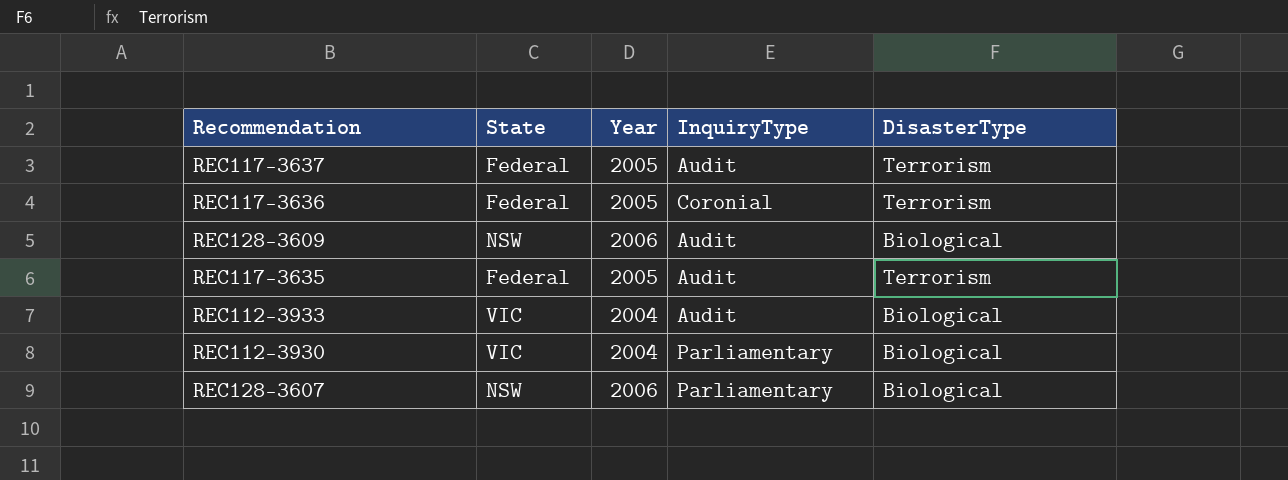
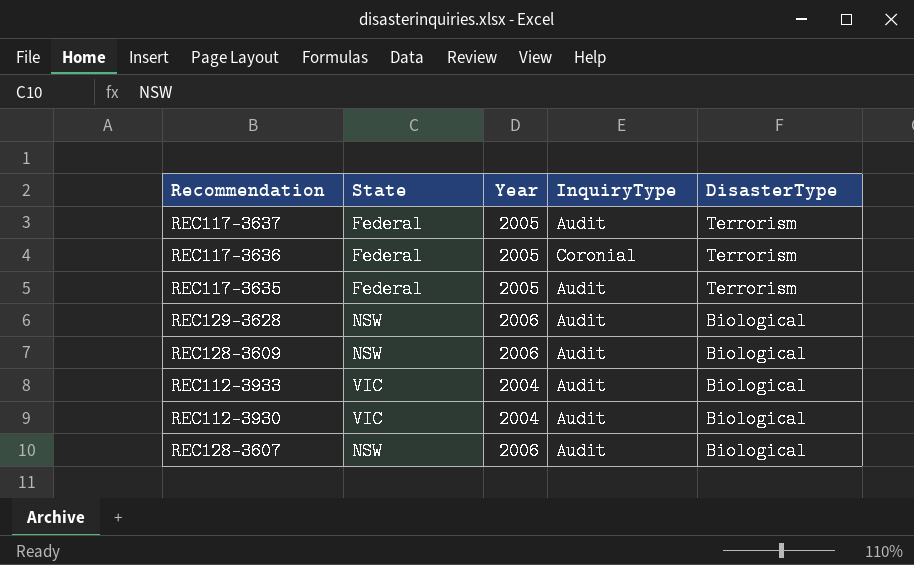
row order: none -> DisasterType descending
row REC129-3628: none -> NSW | 2006 | Audit | Biological
REC112-3930 | InquiryType: Parliamentary -> Audit
REC128-3607 | InquiryType: Parliamentary -> Audit

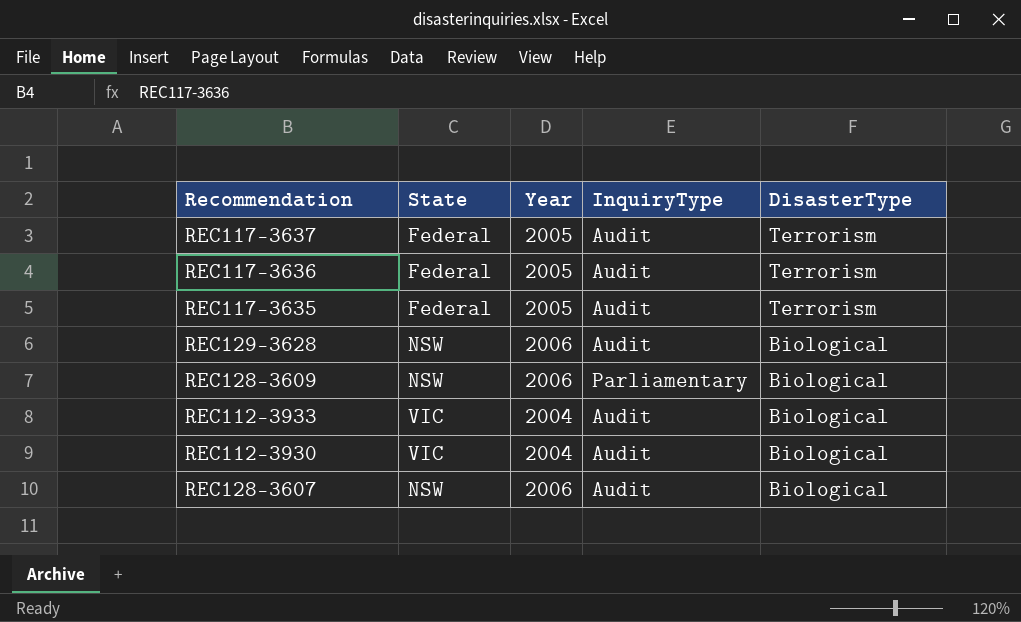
REC117-3636 | InquiryType: Coronial -> Audit
REC128-3609 | InquiryType: Audit -> Parliamentary

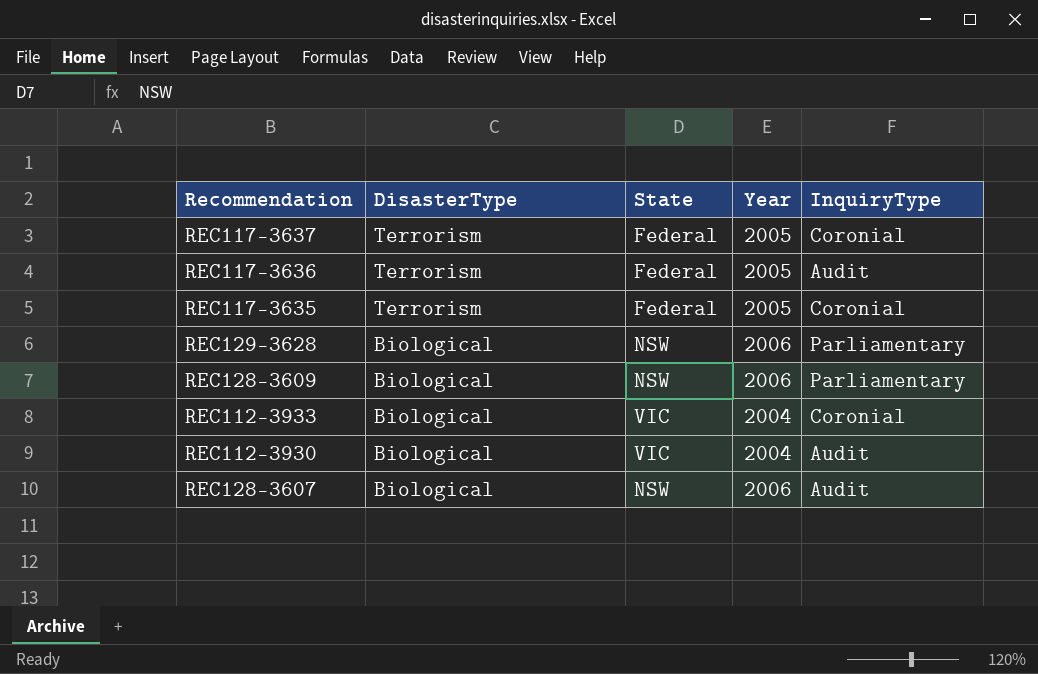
column DisasterType | position: 5 -> 2
REC117-3637 | InquiryType: Audit -> Coronial
REC117-3635 | InquiryType: Audit -> Coronial
REC129-3628 | InquiryType: Audit -> Parliamentary
REC112-3933 | InquiryType: Audit -> Coronial

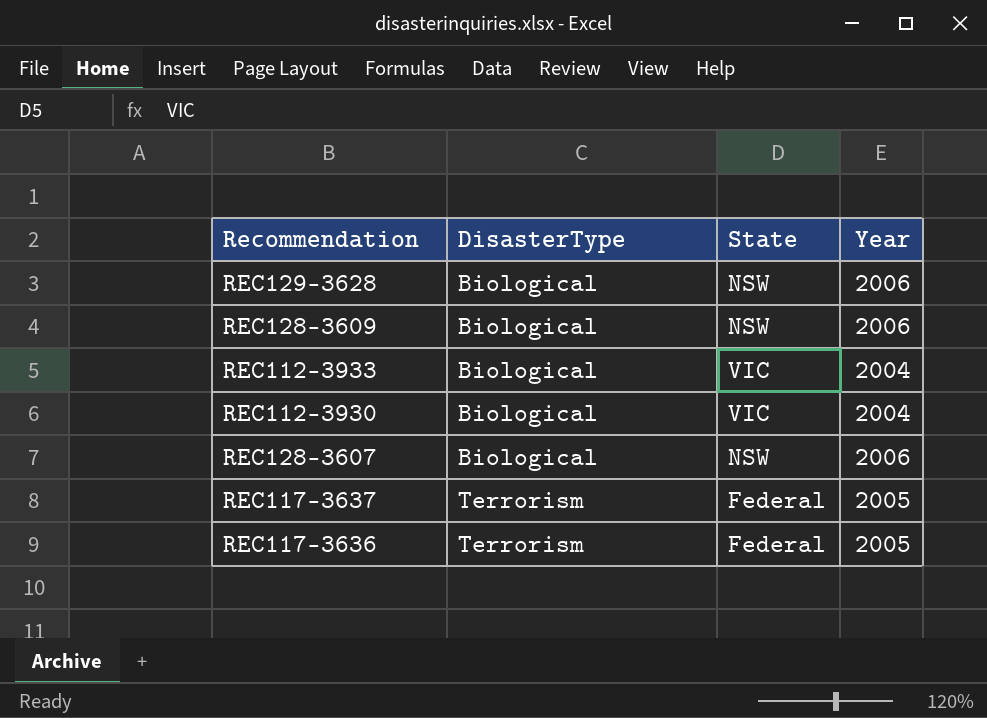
row order: DisasterType descending -> DisasterType ascending
column InquiryType | position: 5 -> none
row REC117-3635: Terrorism | Federal | 2005 | Coronial -> none

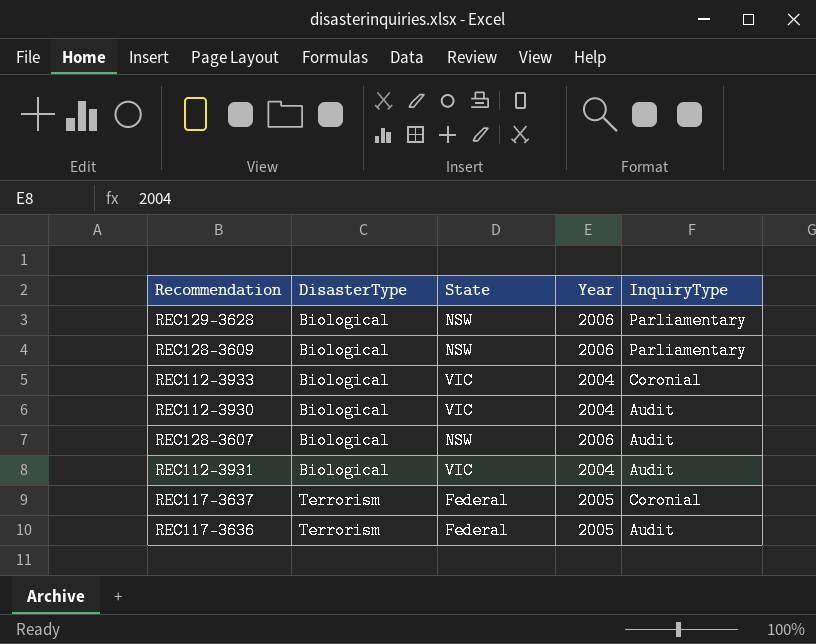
column InquiryType | position: none -> 5
row REC112-3931: none -> Biological | VIC | 2004 | Audit

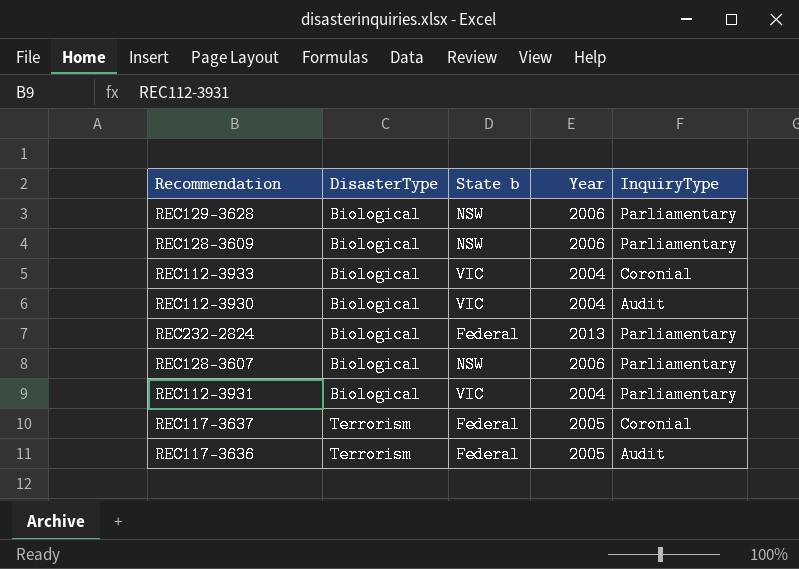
column name: State -> State b
row REC232-2824: none -> Biological | Federal | 2013 | Parliamentary
REC128-3607 | InquiryType: Audit -> Parliamentary
REC112-3931 | InquiryType: Audit -> Parliamentary

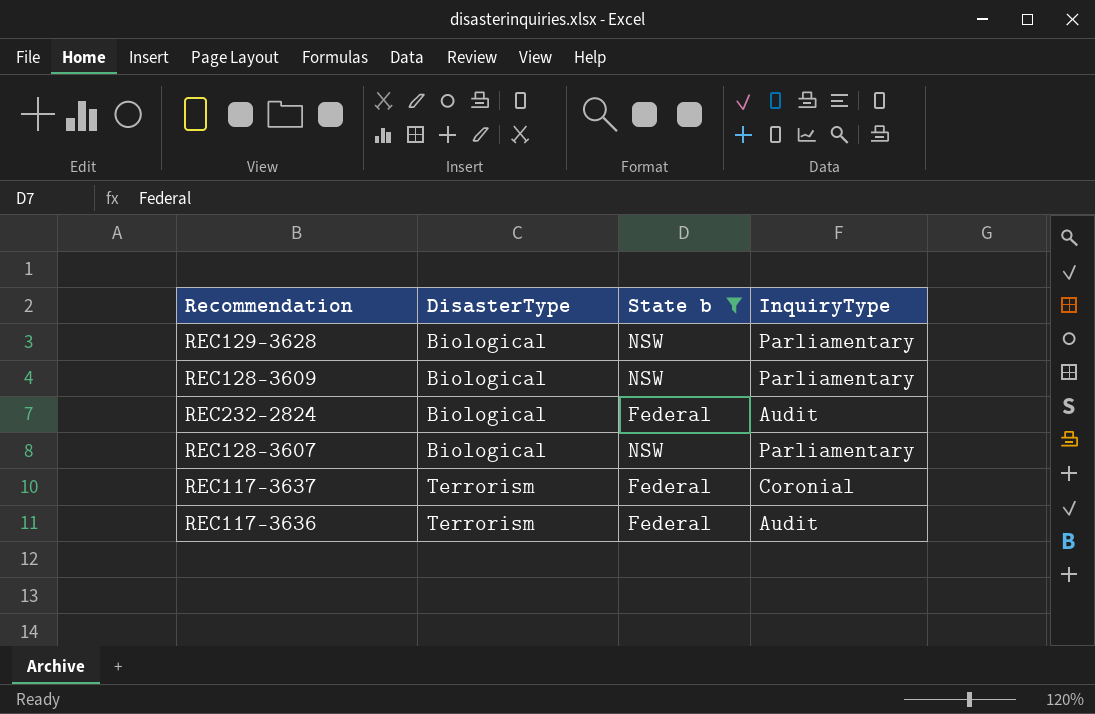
filter: none -> State b != VIC
column Year | position: 4 -> none
REC232-2824 | InquiryType: Parliamentary -> Audit

